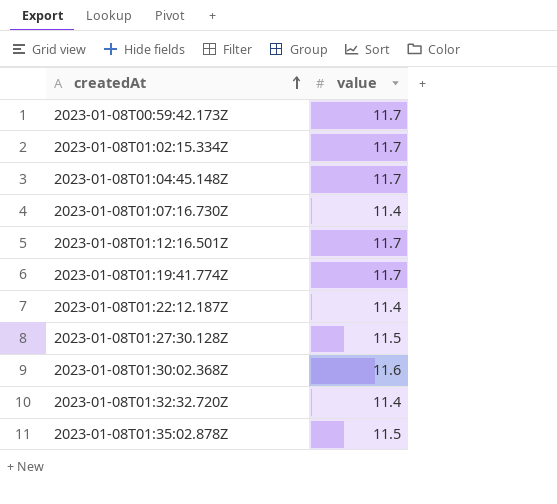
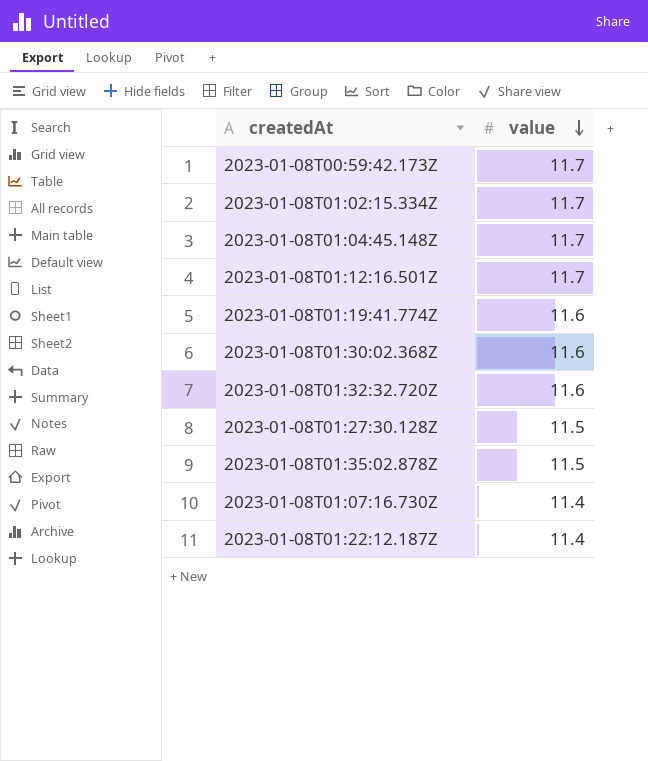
row order: createdAt ascending -> value descending
2023-01-08T01:19:41.774Z | value: 11.7 -> 11.6
2023-01-08T01:32:32.720Z | value: 11.4 -> 11.6

